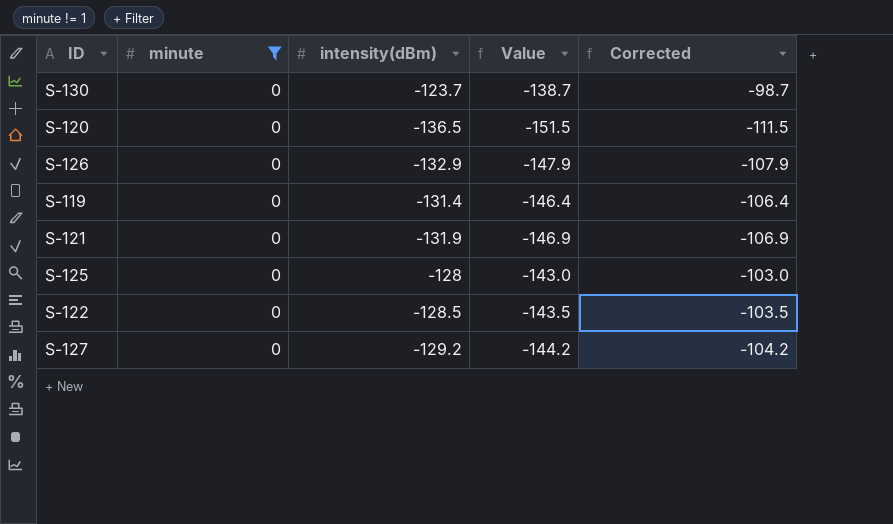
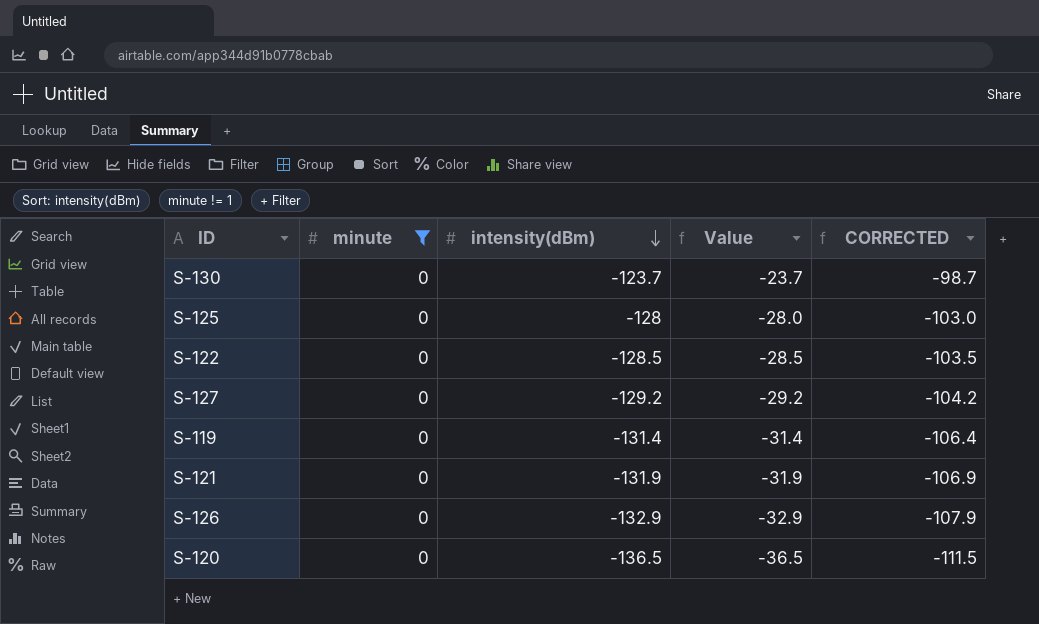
row order: none -> intensity(dBm) descending
column Value | formula: [intensity(dBm)] - 15 -> [intensity(dBm)] + 100
column name: Corrected -> CORRECTED

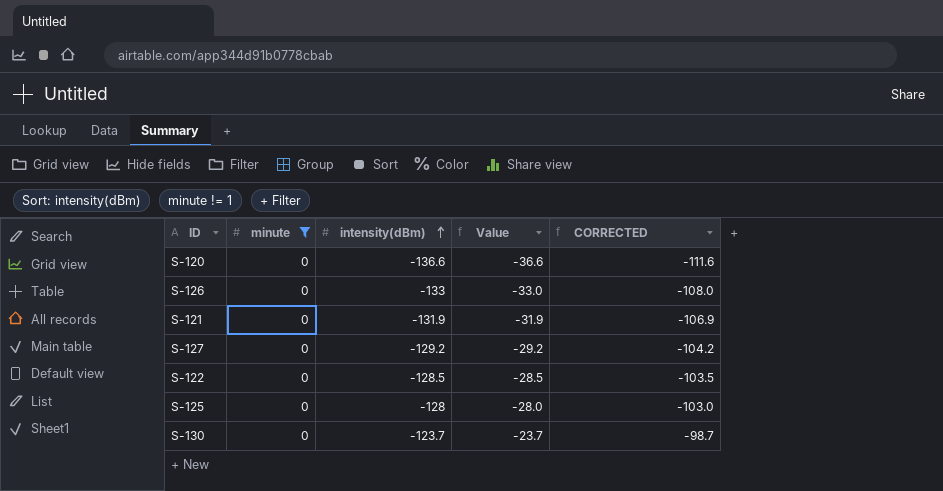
row order: intensity(dBm) descending -> intensity(dBm) ascending
row S-119: 0 | -131.4 | -31.4 | -106.4 -> none
S-120 | intensity(dBm): -136.5 -> -136.6
S-120 | Value: -36.5 -> -36.6
S-120 | CORRECTED: -111.5 -> -111.6
S-126 | intensity(dBm): -132.9 -> -133
S-126 | Value: -32.9 -> -33.0
S-126 | CORRECTED: -107.9 -> -108.0

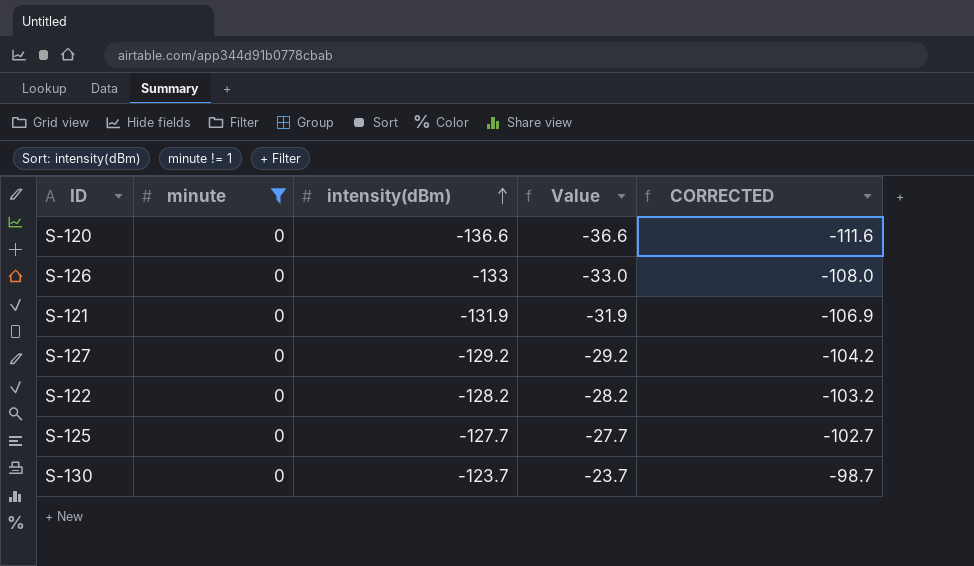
S-122 | intensity(dBm): -128.5 -> -128.2
S-122 | Value: -28.5 -> -28.2
S-122 | CORRECTED: -103.5 -> -103.2
S-125 | intensity(dBm): -128 -> -127.7
S-125 | Value: -28.0 -> -27.7
S-125 | CORRECTED: -103.0 -> -102.7

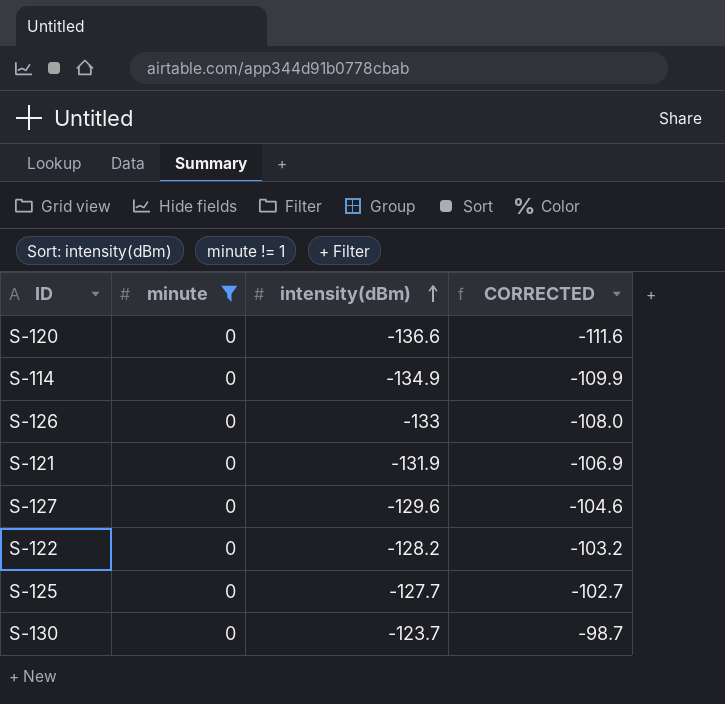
column Value | formula: [intensity(dBm)] + 100 -> none
row S-114: none -> 0 | -134.9 | -109.9
S-127 | intensity(dBm): -129.2 -> -129.6
S-127 | CORRECTED: -104.2 -> -104.6

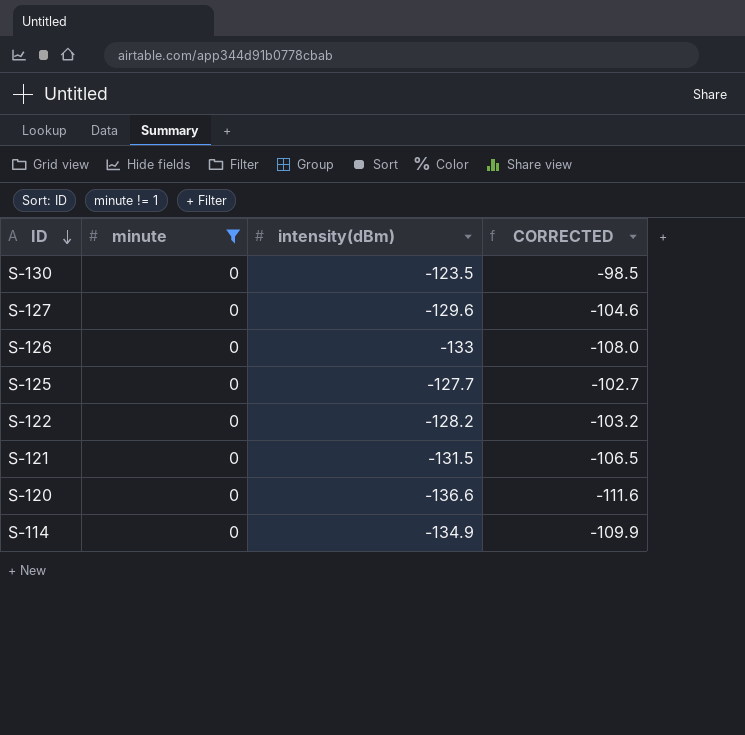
row order: intensity(dBm) ascending -> ID descending
S-130 | intensity(dBm): -123.7 -> -123.5
S-130 | CORRECTED: -98.7 -> -98.5
S-121 | intensity(dBm): -131.9 -> -131.5
S-121 | CORRECTED: -106.9 -> -106.5

